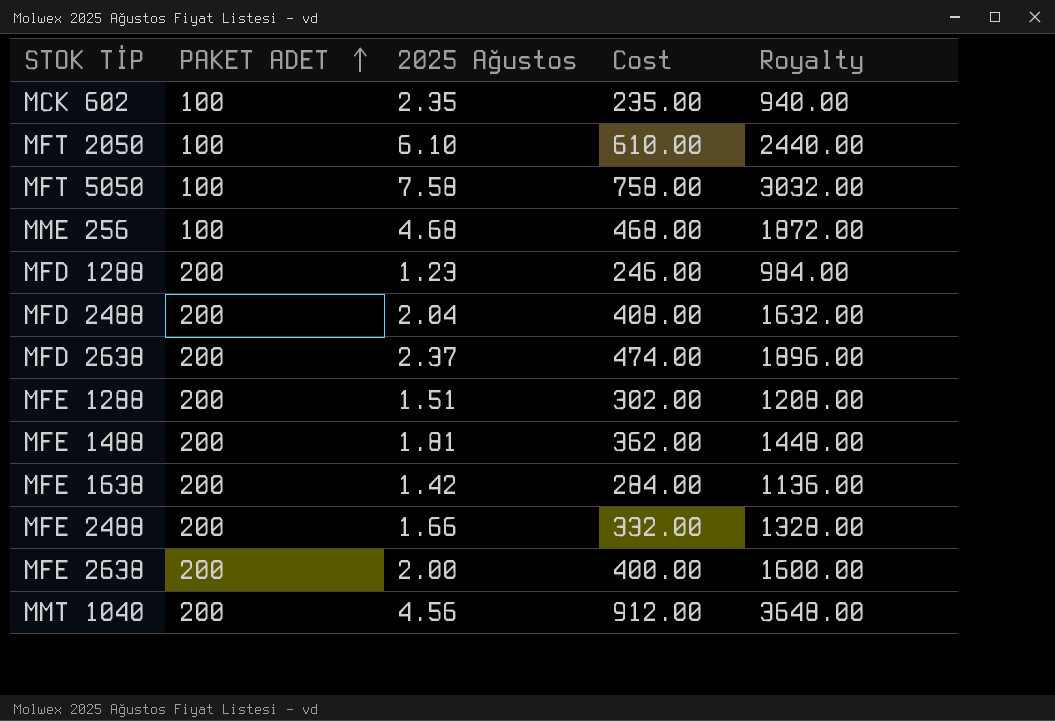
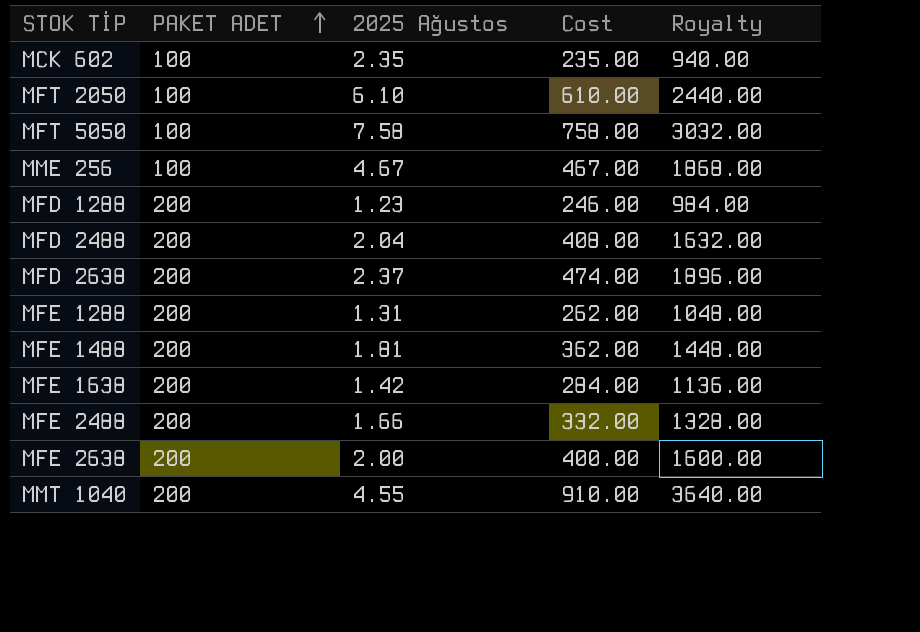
MME 256 | 2025 Ağustos: 4.68 -> 4.67
MME 256 | Cost: 468.00 -> 467.00
MME 256 | Royalty: 1872.00 -> 1868.00
MFE 1288 | 2025 Ağustos: 1.51 -> 1.31
MFE 1288 | Cost: 302.00 -> 262.00
MFE 1288 | Royalty: 1208.00 -> 1048.00
MMT 1040 | 2025 Ağustos: 4.56 -> 4.55
MMT 1040 | Cost: 912.00 -> 910.00
MMT 1040 | Royalty: 3648.00 -> 3640.00

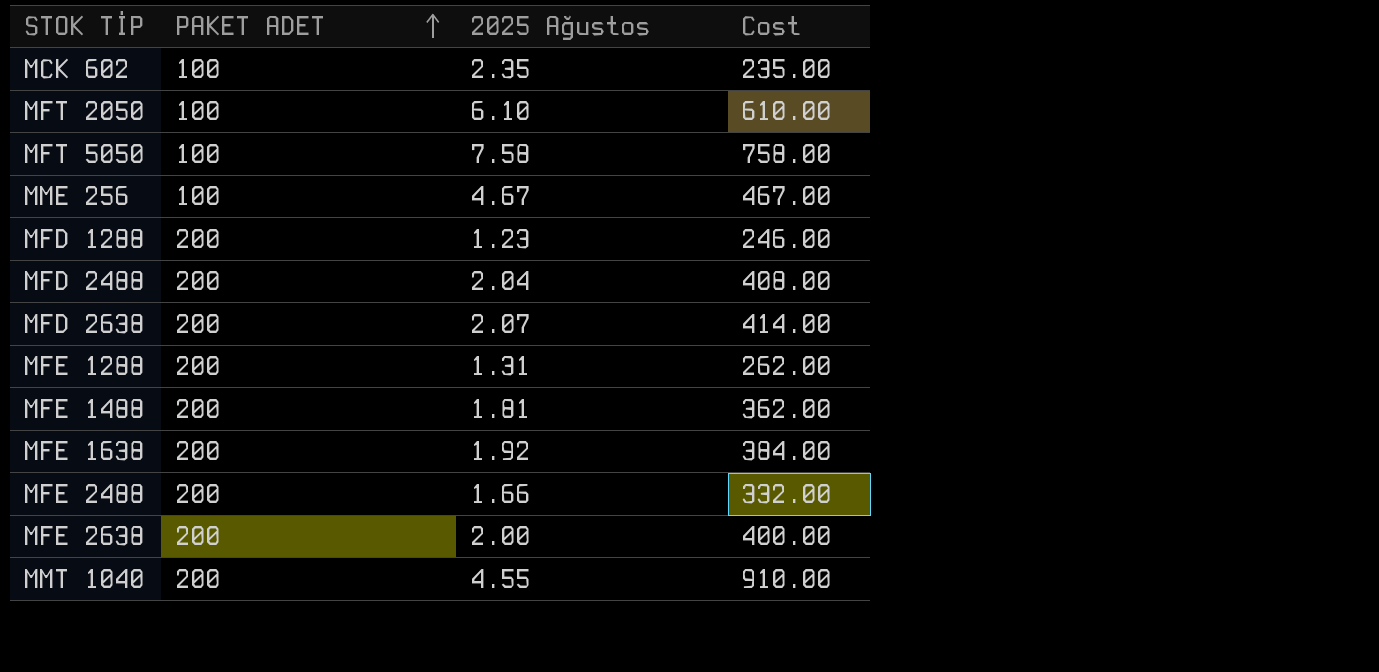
column Royalty | formula: [Cost] * 4 -> none
MFD 2638 | 2025 Ağustos: 2.37 -> 2.07
MFD 2638 | Cost: 474.00 -> 414.00
MFE 1638 | 2025 Ağustos: 1.42 -> 1.92
MFE 1638 | Cost: 284.00 -> 384.00

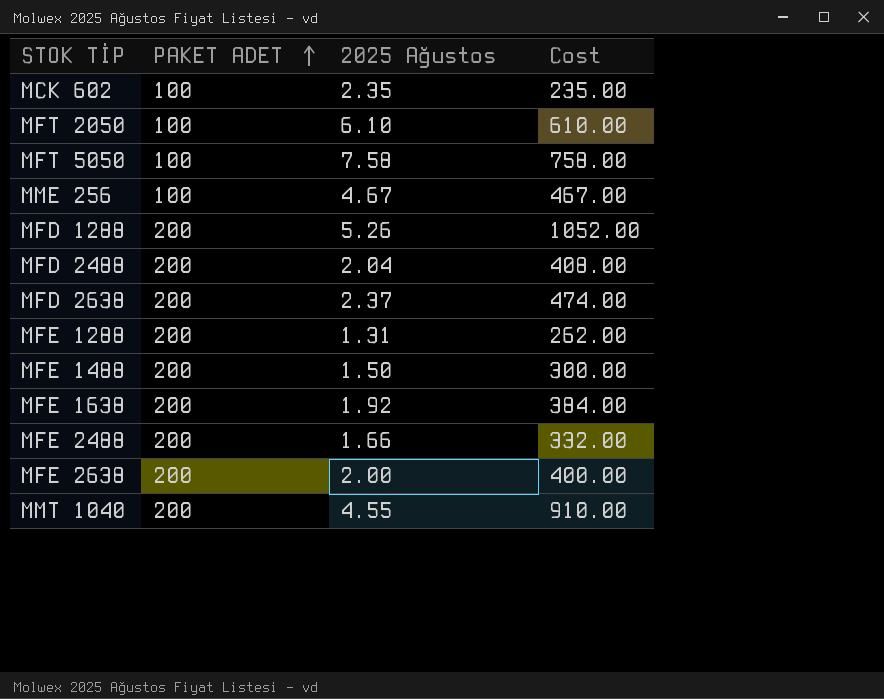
MFD 1288 | 2025 Ağustos: 1.23 -> 5.26
MFD 1288 | Cost: 246.00 -> 1052.00
MFD 2638 | 2025 Ağustos: 2.07 -> 2.37
MFD 2638 | Cost: 414.00 -> 474.00
MFE 1488 | 2025 Ağustos: 1.81 -> 1.50
MFE 1488 | Cost: 362.00 -> 300.00

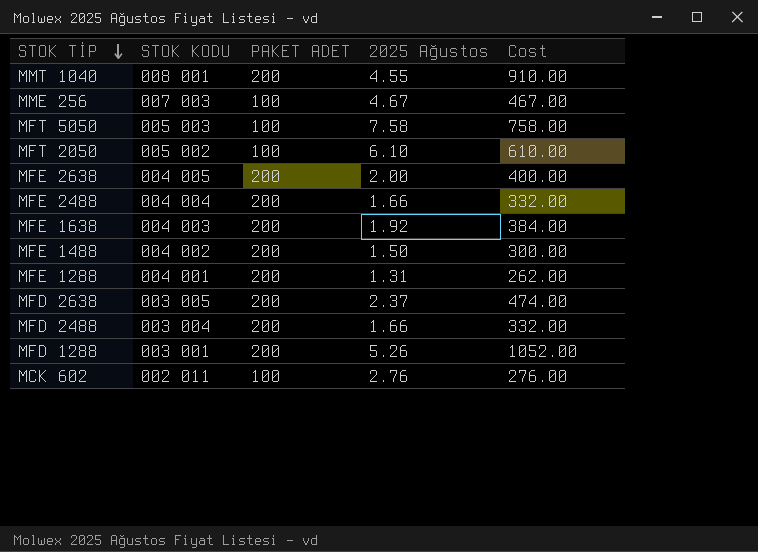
row order: PAKET ADET ascending -> STOK TİP descending
column STOK KODU | position: none -> 2
MFD 2488 | 2025 Ağustos: 2.04 -> 1.66
MFD 2488 | Cost: 408.00 -> 332.00
MCK 602 | 2025 Ağustos: 2.35 -> 2.76
MCK 602 | Cost: 235.00 -> 276.00

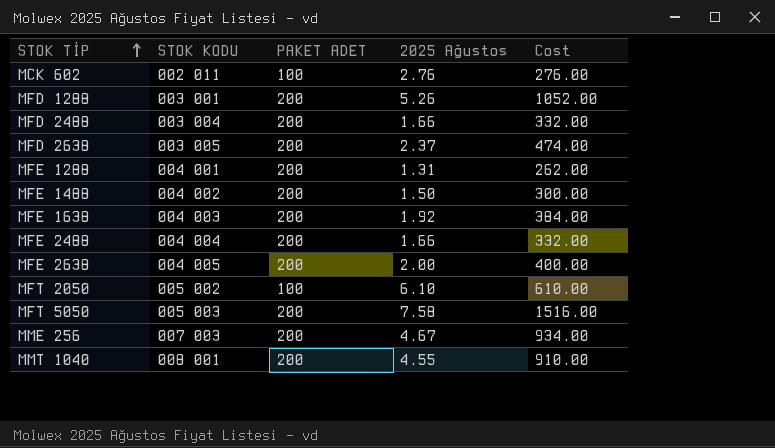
row order: STOK TİP descending -> STOK TİP ascending
MFT 5050 | PAKET ADET: 100 -> 200
MFT 5050 | Cost: 758.00 -> 1516.00
MME 256 | PAKET ADET: 100 -> 200
MME 256 | Cost: 467.00 -> 934.00

